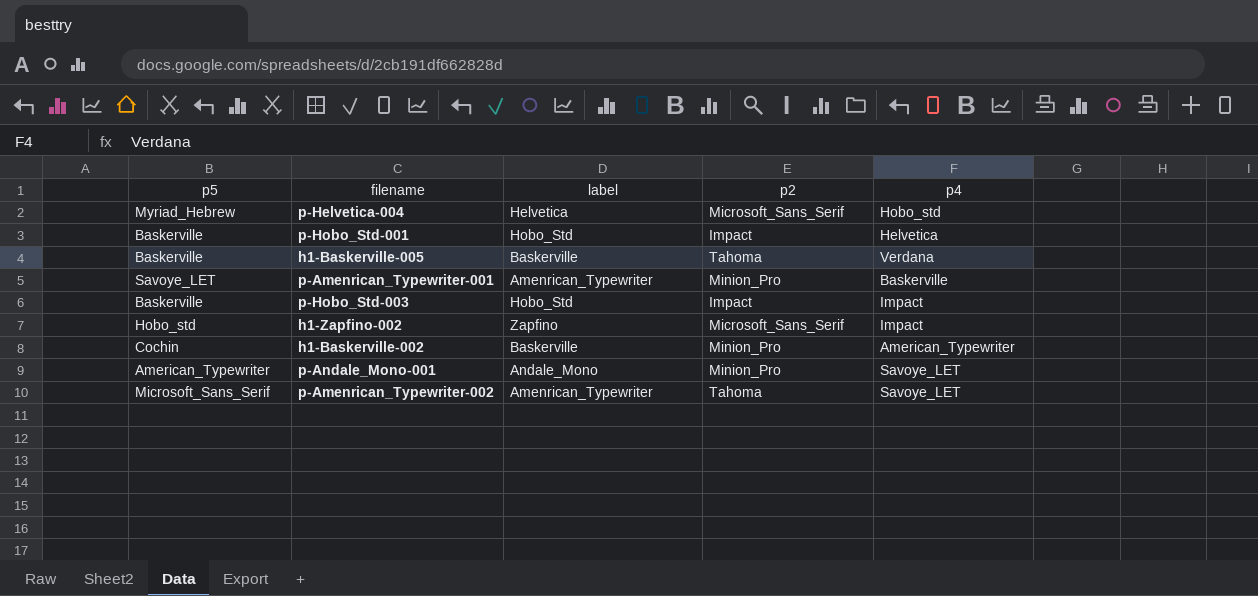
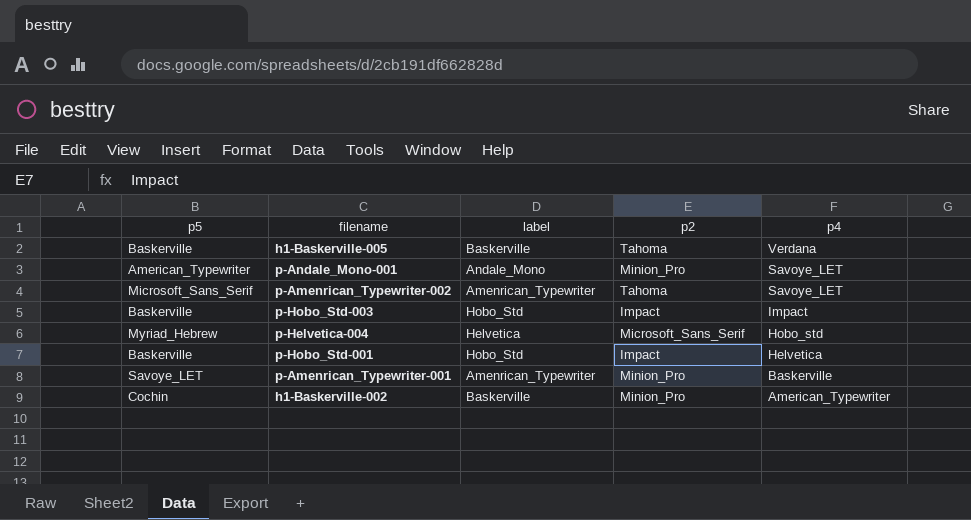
row order: none -> p4 descending
row h1-Zapfino-002: Hobo_std | Zapfino | Microsoft_Sans_Serif | Impact -> none

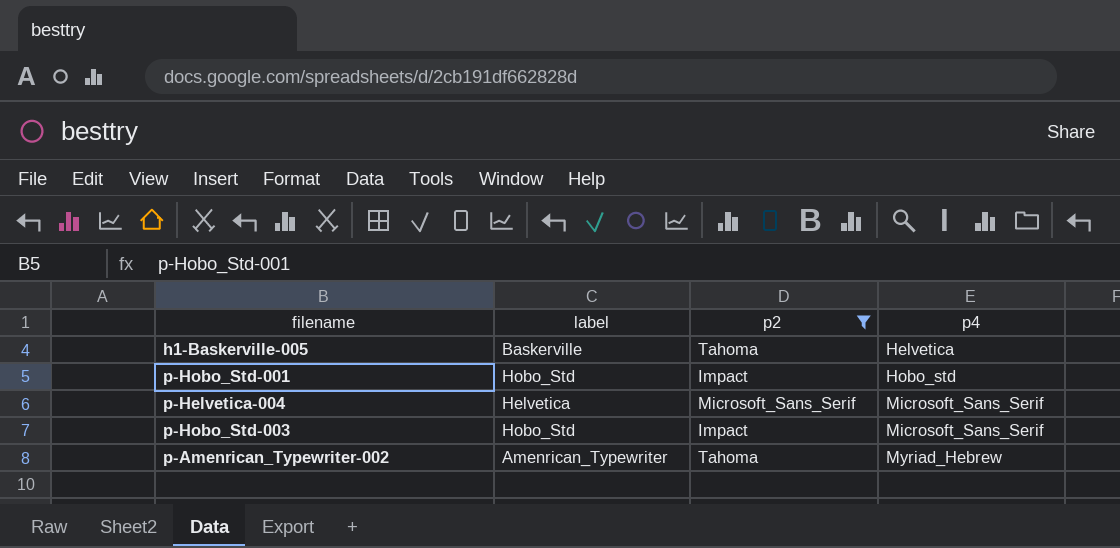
filter: none -> p2 != Minion_Pro
row order: p4 descending -> p4 ascending
column p5 | position: 1 -> none
h1-Baskerville-005 | p4: Verdana -> Helvetica
p-Hobo_Std-001 | p4: Helvetica -> Hobo_std
p-Helvetica-004 | p4: Hobo_std -> Microsoft_Sans_Serif
p-Hobo_Std-003 | p4: Impact -> Microsoft_Sans_Serif
p-Amenrican_Typewriter-002 | p4: Savoye_LET -> Myriad_Hebrew

